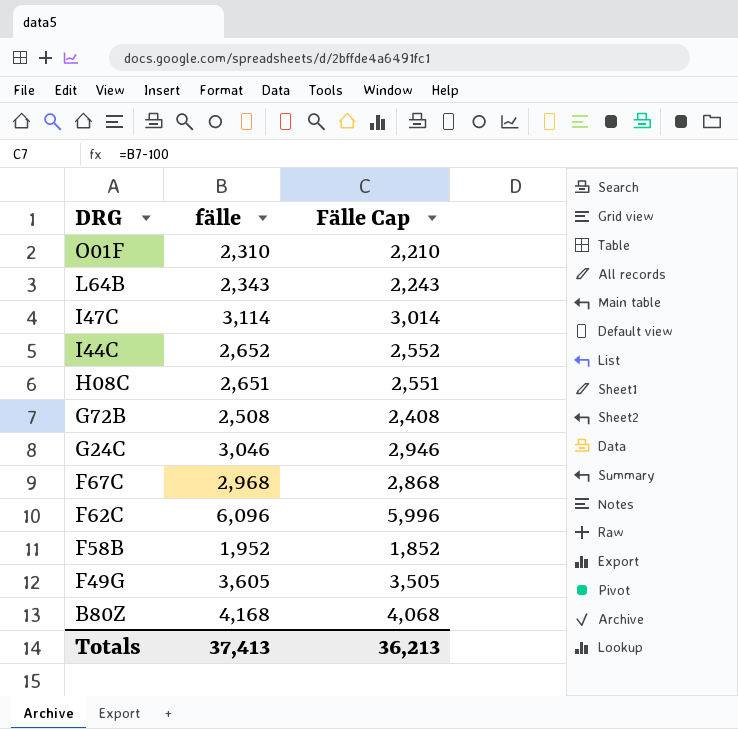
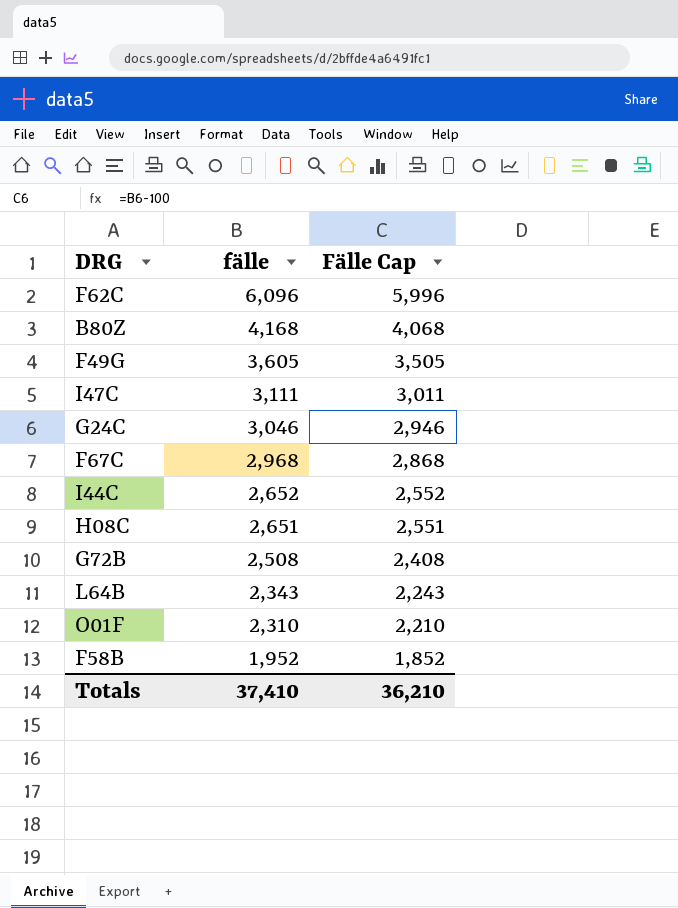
row order: DRG descending -> fälle descending
I47C | fälle: 3,114 -> 3,111
I47C | Fälle Cap: 3,014 -> 3,011
Totals | fälle: 37,413 -> 37,410
Totals | Fälle Cap: 36,213 -> 36,210

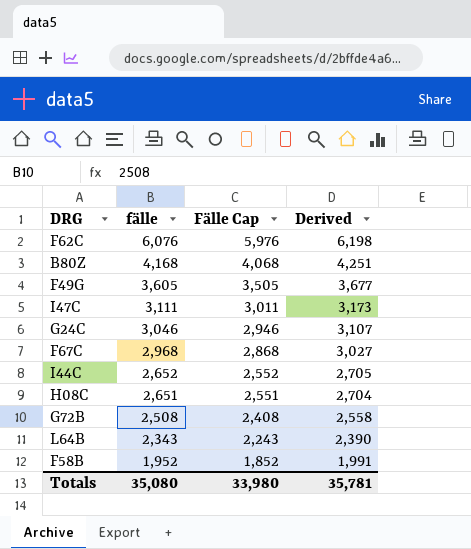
column Derived | formula: none -> [fälle] * 1.02
row O01F: 2,310 | 2,210 -> none
F62C | fälle: 6,096 -> 6,076
F62C | Fälle Cap: 5,996 -> 5,976
Totals | fälle: 37,410 -> 35,080
Totals | Fälle Cap: 36,210 -> 33,980

